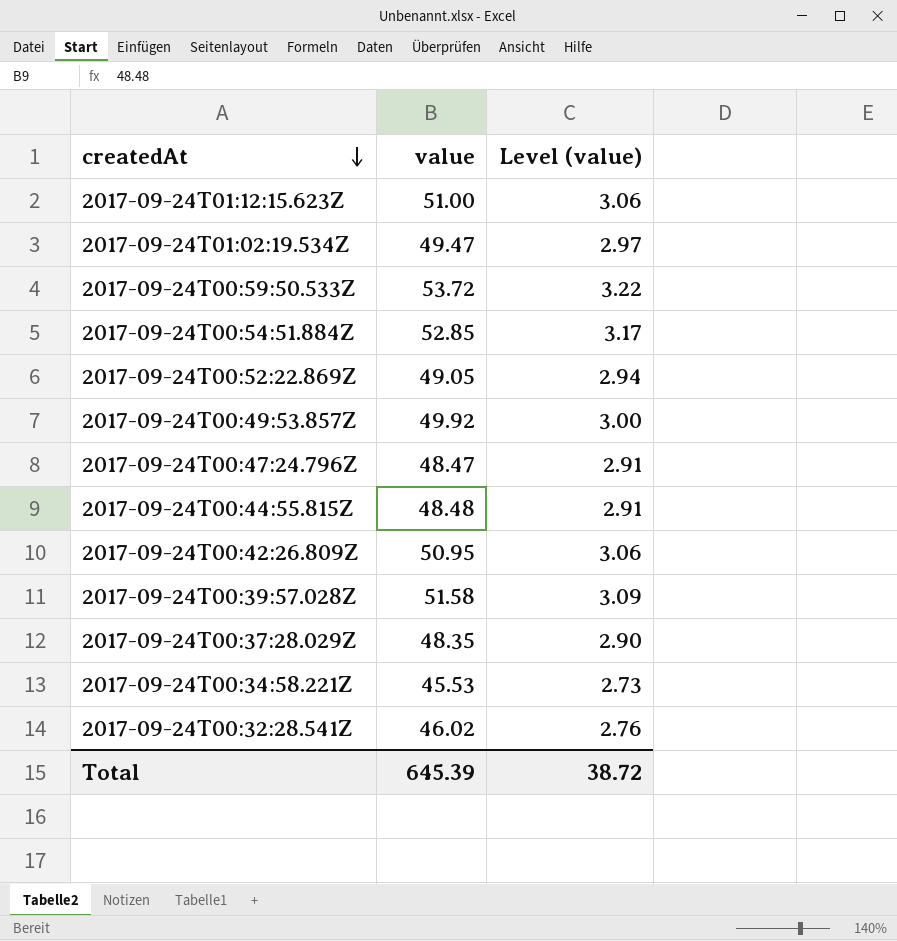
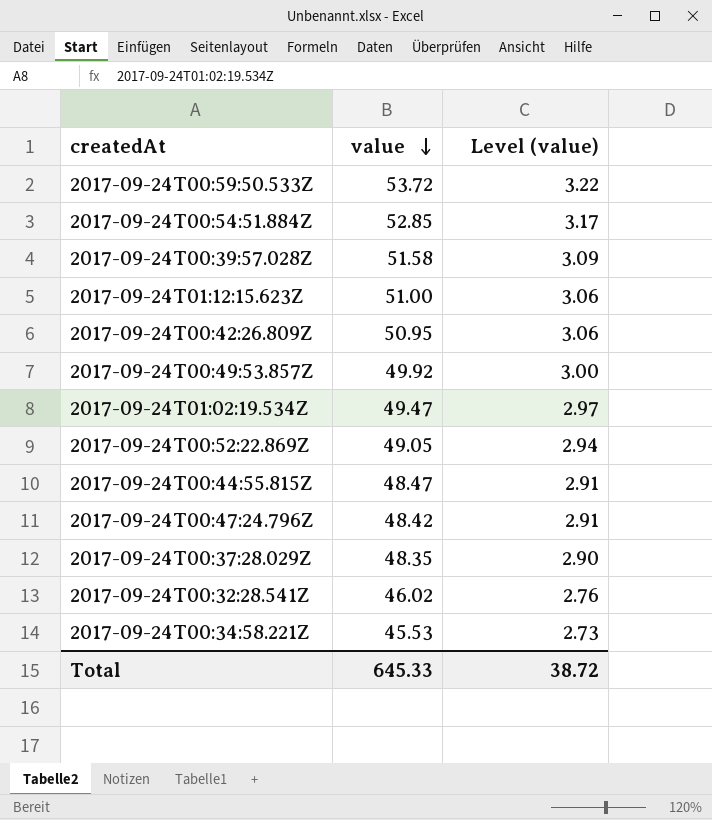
row order: createdAt descending -> value descending
2017-09-24T00:44:55.815Z | value: 48.48 -> 48.47
2017-09-24T00:47:24.796Z | value: 48.47 -> 48.42
Total | value: 645.39 -> 645.33

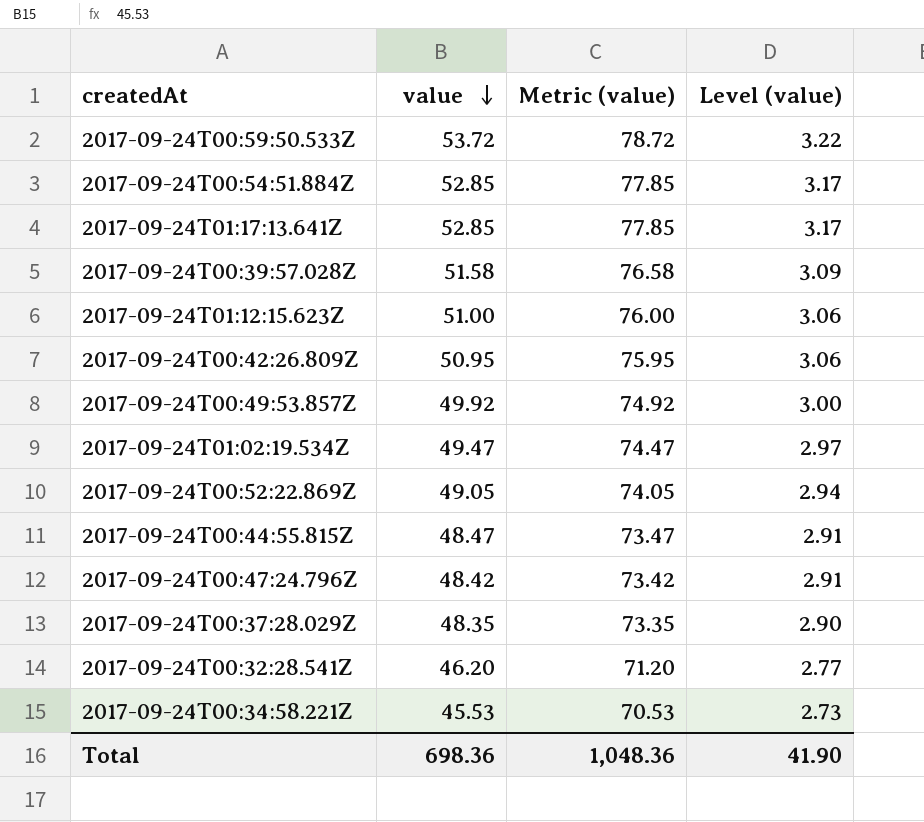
column Metric (value) | formula: none -> [value] + 25
row 2017-09-24T01:17:13.641Z: none -> 52.85 | 77.85 | 3.17
2017-09-24T00:32:28.541Z | value: 46.02 -> 46.20
2017-09-24T00:32:28.541Z | Level (value): 2.76 -> 2.77
Total | value: 645.33 -> 698.36
Total | Level (value): 38.72 -> 41.90

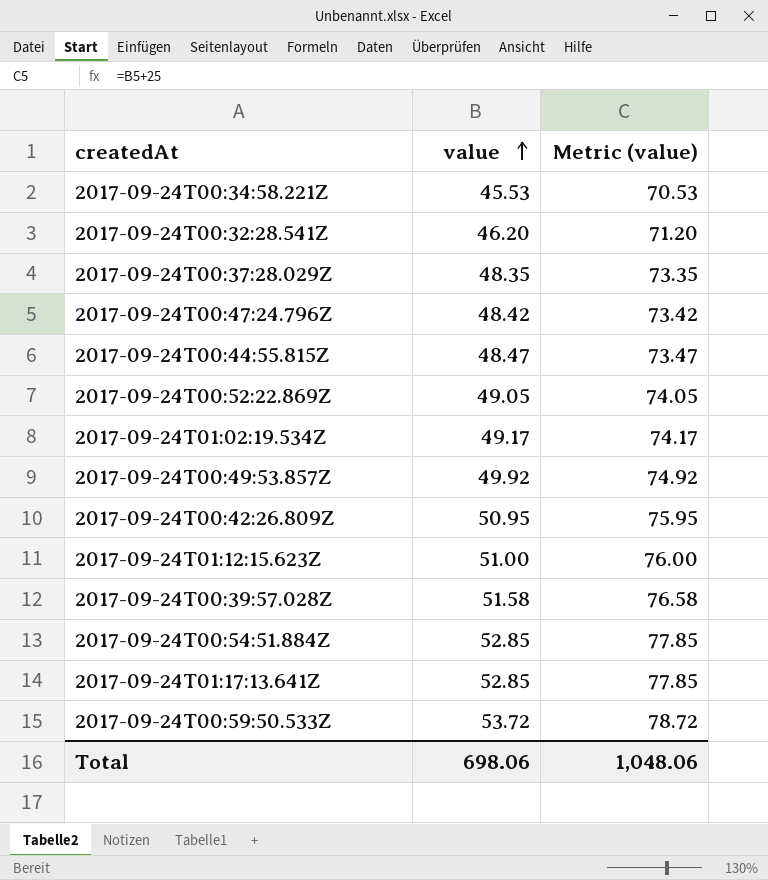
row order: value descending -> value ascending
column Level (value) | formula: [value] * 0.06 -> none
2017-09-24T01:02:19.534Z | value: 49.47 -> 49.17
2017-09-24T01:02:19.534Z | Metric (value): 74.47 -> 74.17
Total | value: 698.36 -> 698.06
Total | Metric (value): 1,048.36 -> 1,048.06

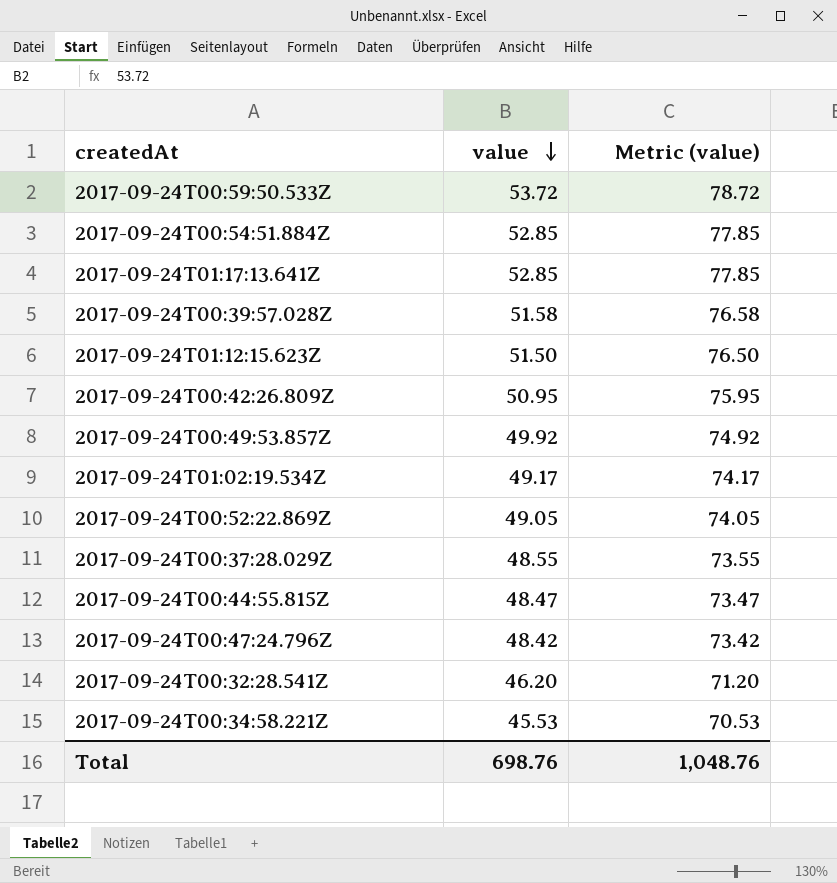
row order: value ascending -> value descending
2017-09-24T01:12:15.623Z | value: 51.00 -> 51.50
2017-09-24T01:12:15.623Z | Metric (value): 76.00 -> 76.50
2017-09-24T00:37:28.029Z | value: 48.35 -> 48.55
2017-09-24T00:37:28.029Z | Metric (value): 73.35 -> 73.55
Total | value: 698.06 -> 698.76
Total | Metric (value): 1,048.06 -> 1,048.76

